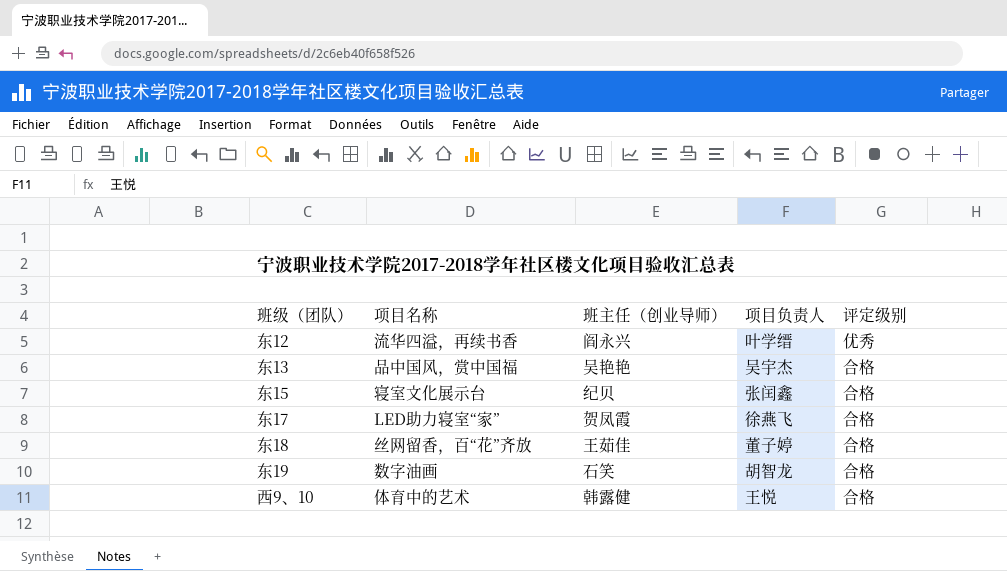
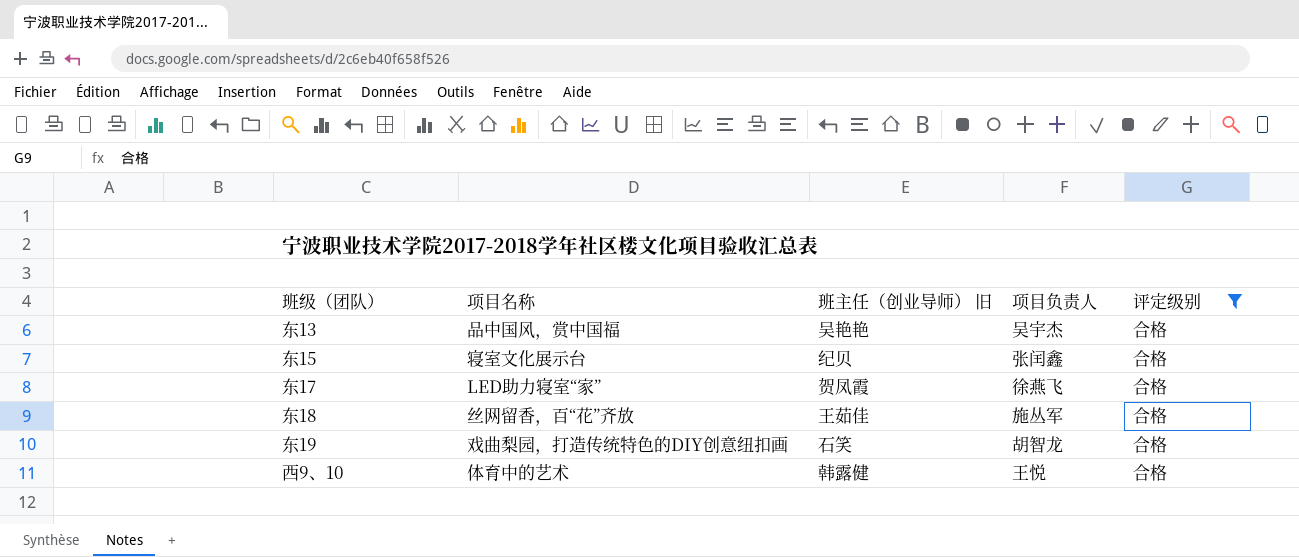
filter: none -> 评定级别 = 合格
column name: 班主任（创业导师） -> 班主任（创业导师） 旧
东18 | 项目负责人: 董子婷 -> 施丛军
东19 | 项目名称: 数字油画 -> 戏曲梨园，打造传统特色的DIY创意纽扣画

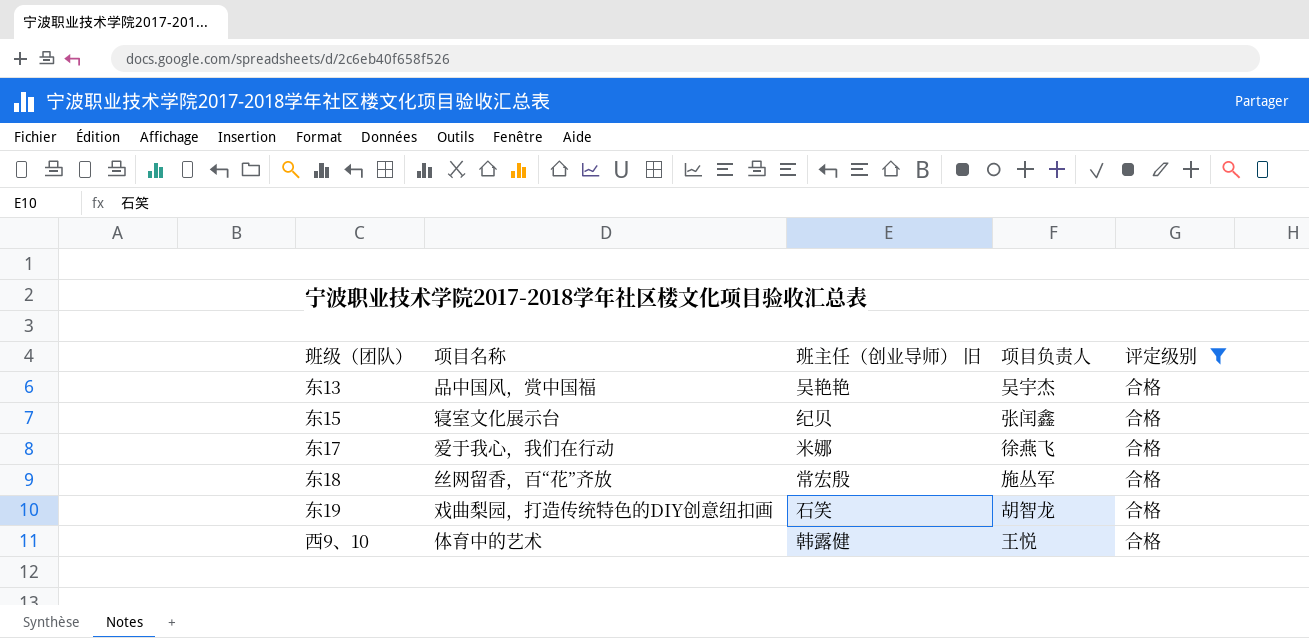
东17 | 项目名称: LED助力寝室“家” -> 爱于我心，我们在行动
东17 | 班主任（创业导师） 旧: 贺凤霞 -> 米娜
东18 | 班主任（创业导师） 旧: 王茹佳 -> 常宏殷

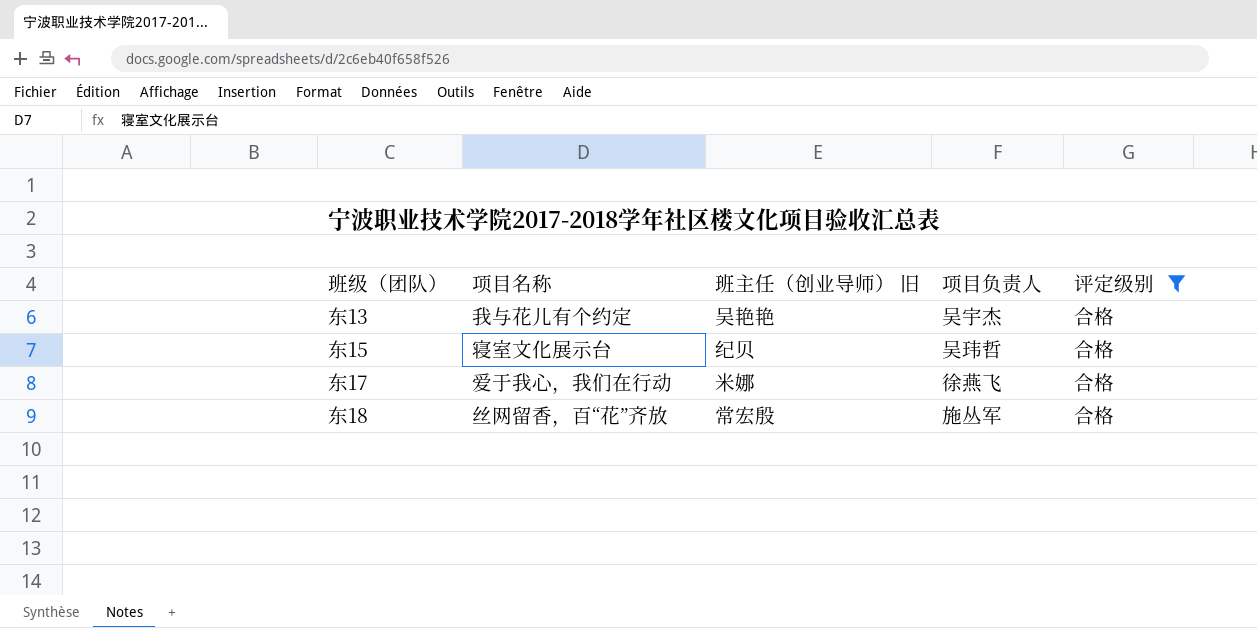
row 东19: 戏曲梨园，打造传统特色的DIY创意纽扣画 | 石笑 | 胡智龙 | 合格 -> none
row 西9、10: 体育中的艺术 | 韩露健 | 王悦 | 合格 -> none
东13 | 项目名称: 品中国风，赏中国福 -> 我与花儿有个约定
东15 | 项目负责人: 张闰鑫 -> 吴玮哲

